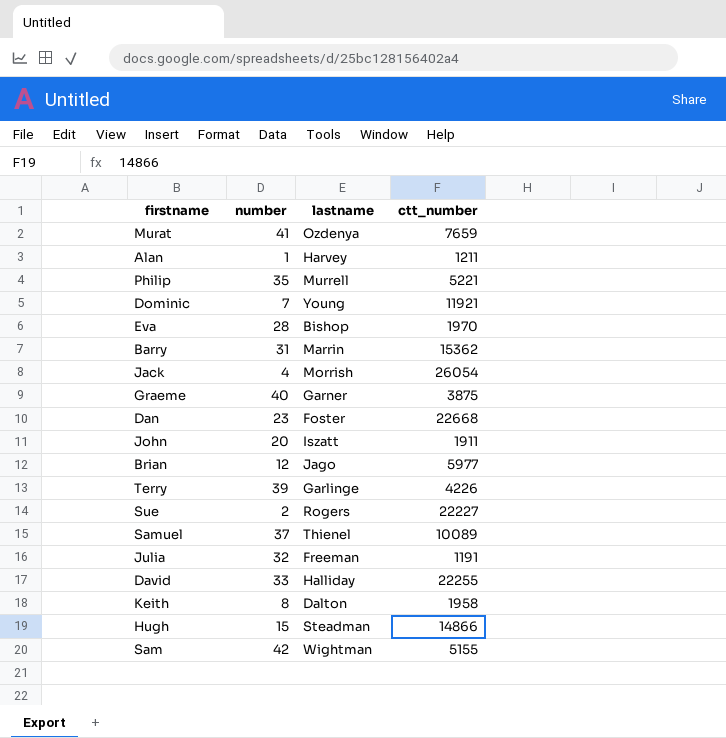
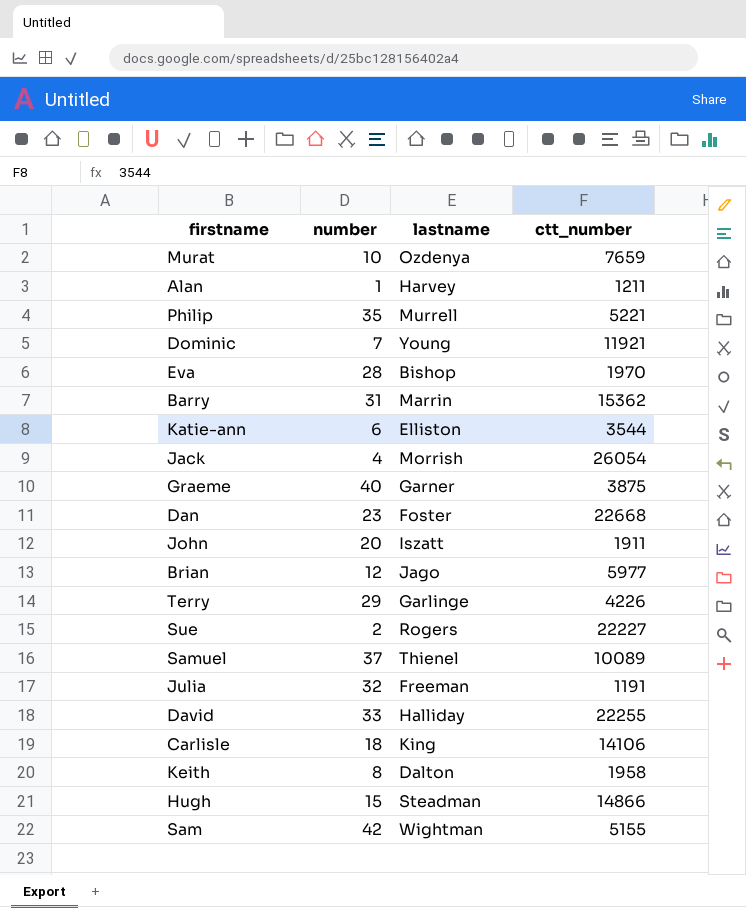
Murat | number: 41 -> 10
row Katie-ann: none -> 6 | Elliston | 3544
Terry | number: 39 -> 29
row Carlisle: none -> 18 | King | 14106

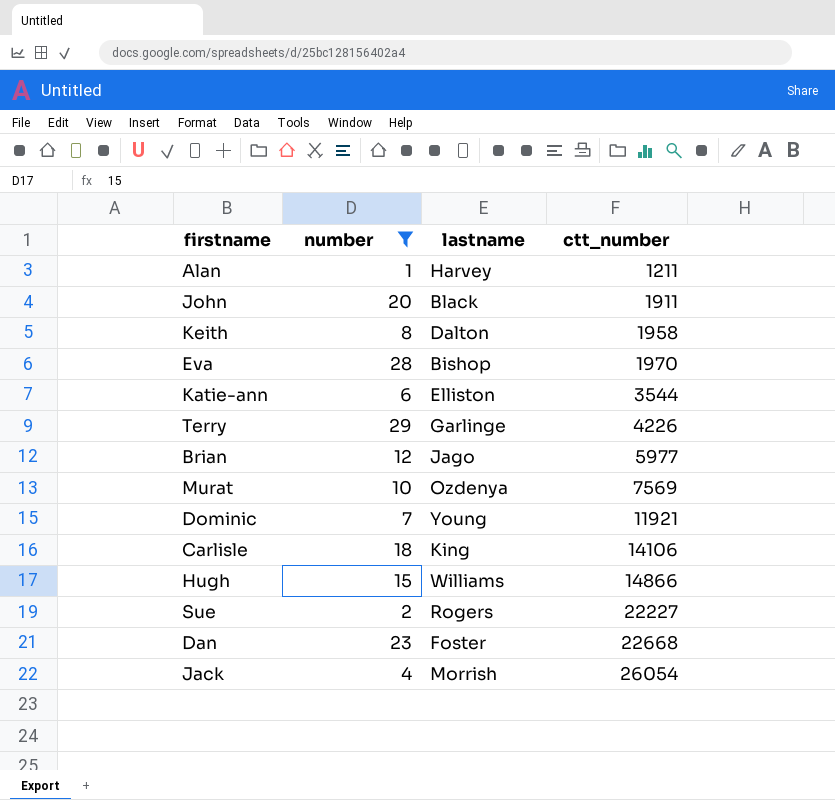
filter: none -> number <= 29
row order: none -> ctt_number ascending
John | lastname: Iszatt -> Black
Murat | ctt_number: 7659 -> 7569
Hugh | lastname: Steadman -> Williams

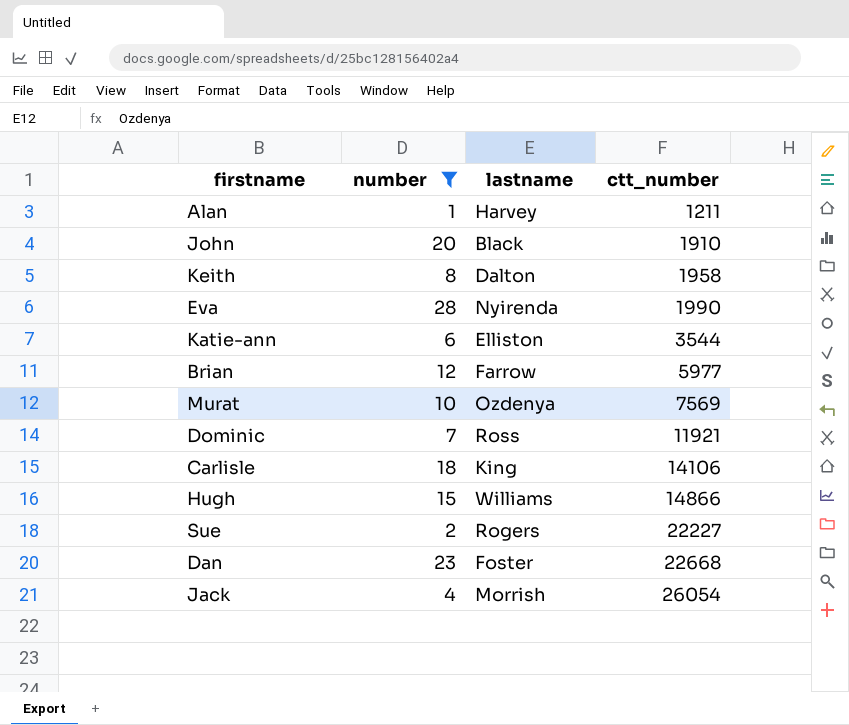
row Terry: 29 | Garlinge | 4226 -> none
John | ctt_number: 1911 -> 1910
Eva | lastname: Bishop -> Nyirenda
Eva | ctt_number: 1970 -> 1990
Brian | lastname: Jago -> Farrow
Dominic | lastname: Young -> Ross

